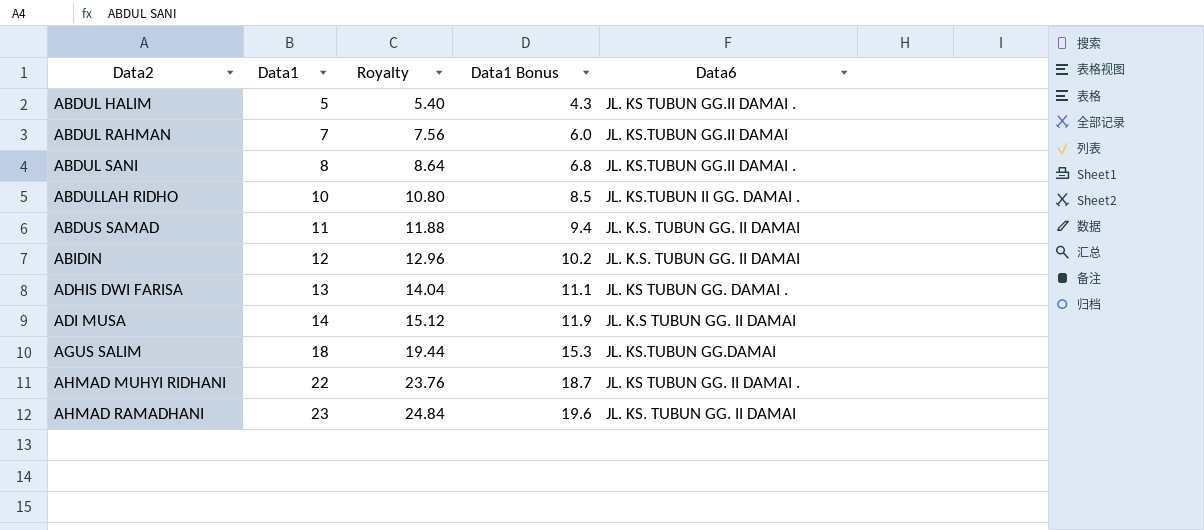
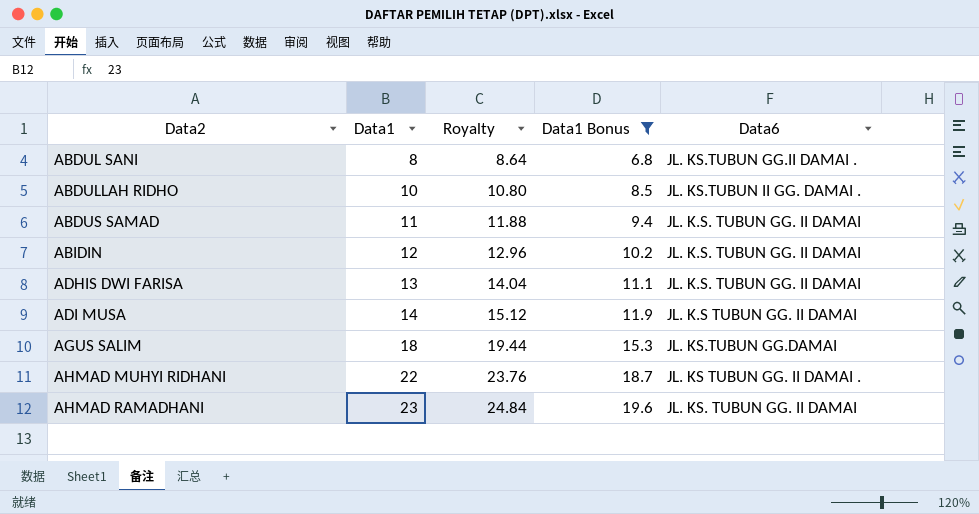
filter: none -> Data1 Bonus >= 6.8
ADHIS DWI FARISA | Data6: JL. KS TUBUN GG. DAMAI . -> JL. K.S. TUBUN GG. II DAMAI

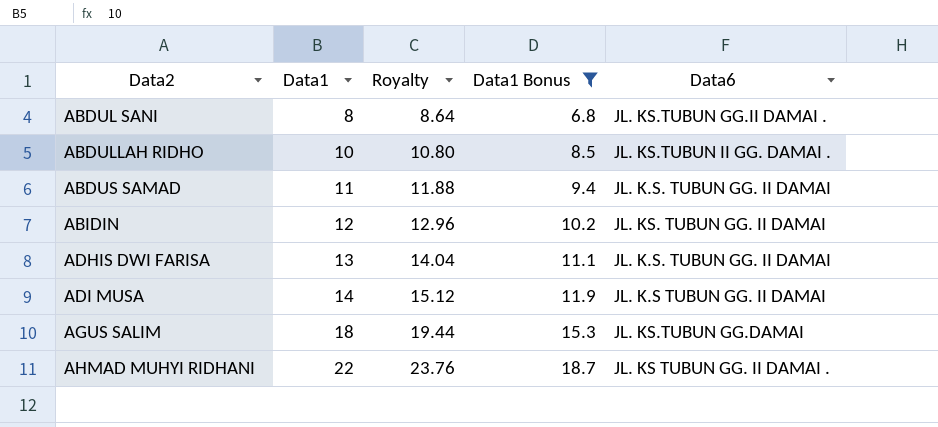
row AHMAD RAMADHANI: 23 | 24.84 | 19.6 | JL. KS. TUBUN GG. II DAMAI -> none
ABIDIN | Data6: JL. K.S. TUBUN GG. II DAMAI -> JL. KS. TUBUN GG. II DAMAI

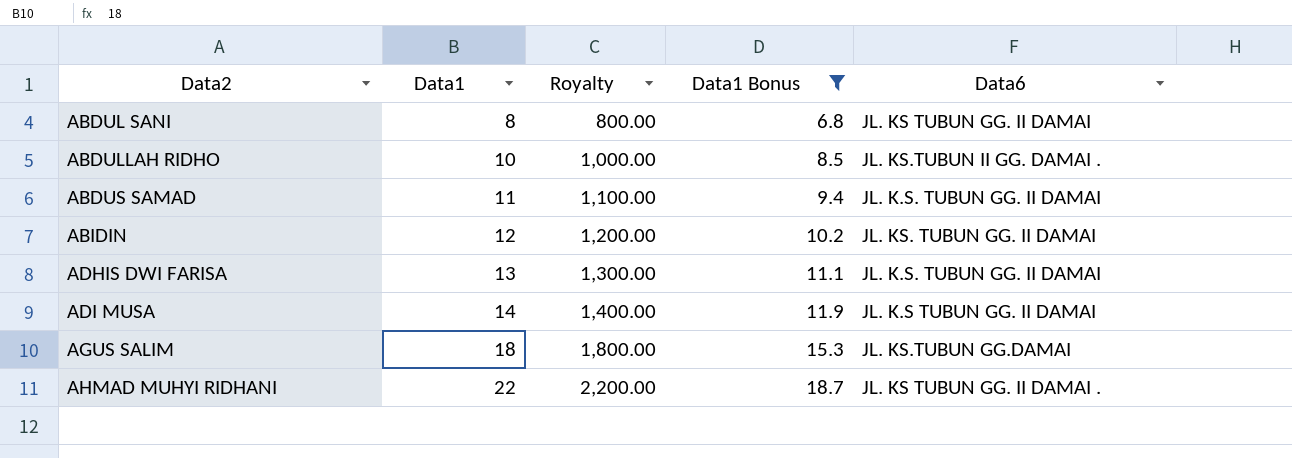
column Royalty | formula: [Data1] * 1.08 -> [Data1] * 100
ABDUL SANI | Data6: JL. KS.TUBUN GG.II DAMAI . -> JL. KS TUBUN GG. II DAMAI

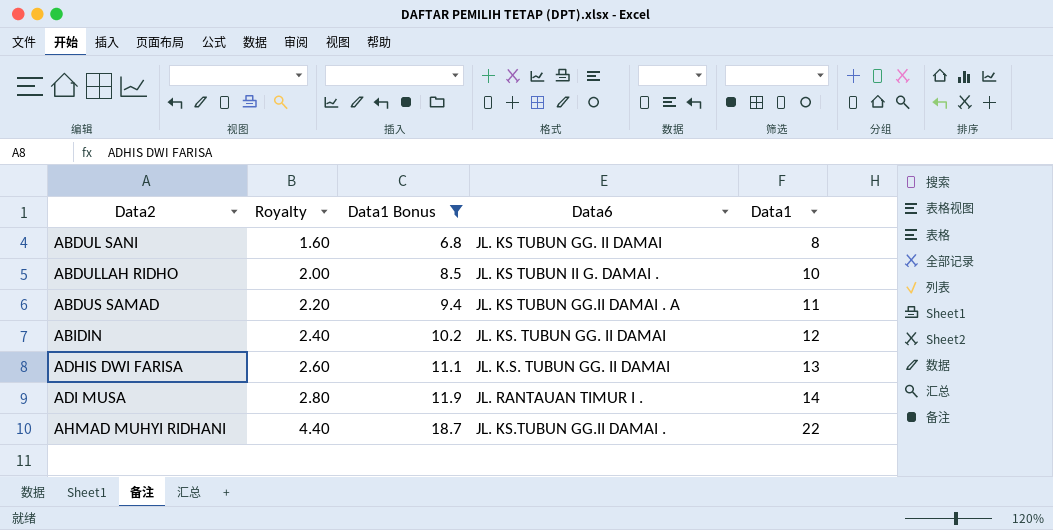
column Royalty | formula: [Data1] * 100 -> [Data1] * 0.2
column Data1 | position: 2 -> 5
row AGUS SALIM: 18 | 1,800.00 | 15.3 | JL. KS.TUBUN GG.DAMAI -> none
ABDULLAH RIDHO | Data6: JL. KS.TUBUN II GG. DAMAI . -> JL. KS TUBUN II G. DAMAI .
ABDUS SAMAD | Data6: JL. K.S. TUBUN GG. II DAMAI -> JL. KS TUBUN GG.II DAMAI . A
ADI MUSA | Data6: JL. K.S TUBUN GG. II DAMAI -> JL. RANTAUAN TIMUR I .
AHMAD MUHYI RIDHANI | Data6: JL. KS TUBUN GG. II DAMAI . -> JL. KS.TUBUN GG.II DAMAI .

